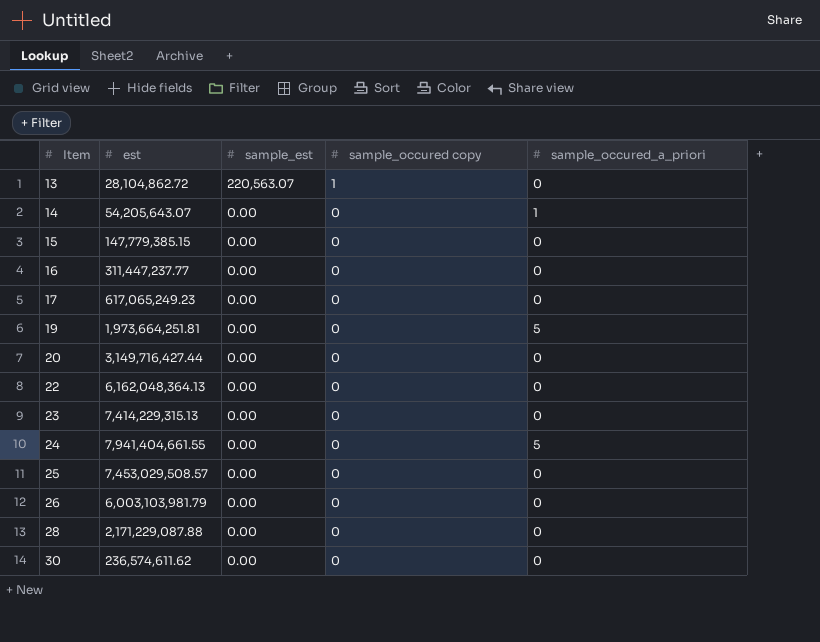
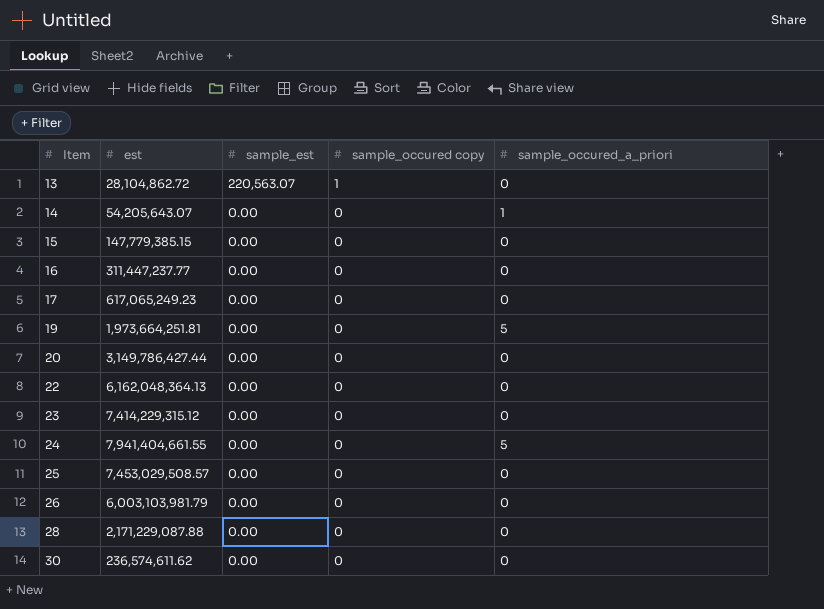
20 | est: 3,149,716,427.44 -> 3,149,786,427.44
23 | est: 7,414,229,315.13 -> 7,414,229,315.12

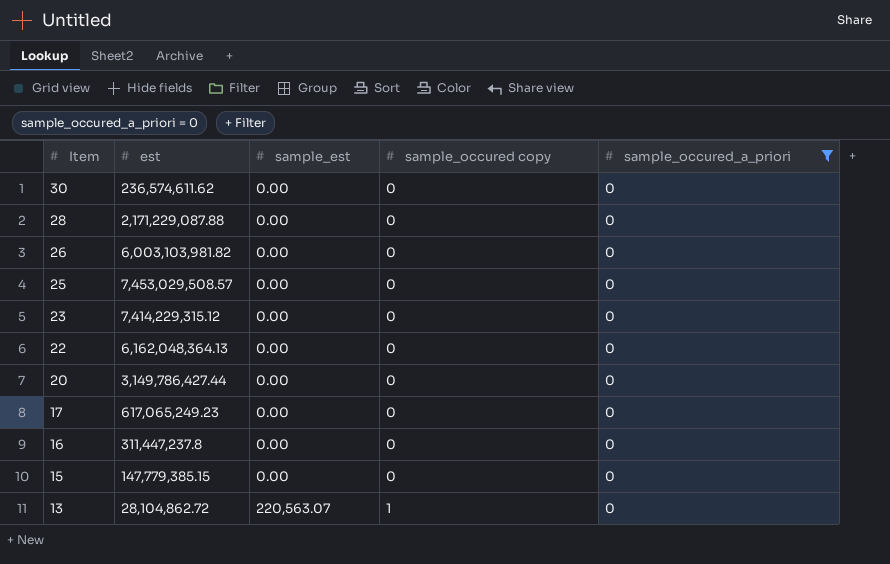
filter: none -> sample_occured_a_priori = 0
row order: Item ascending -> Item descending
26 | est: 6,003,103,981.79 -> 6,003,103,981.82
16 | est: 311,447,237.77 -> 311,447,237.8

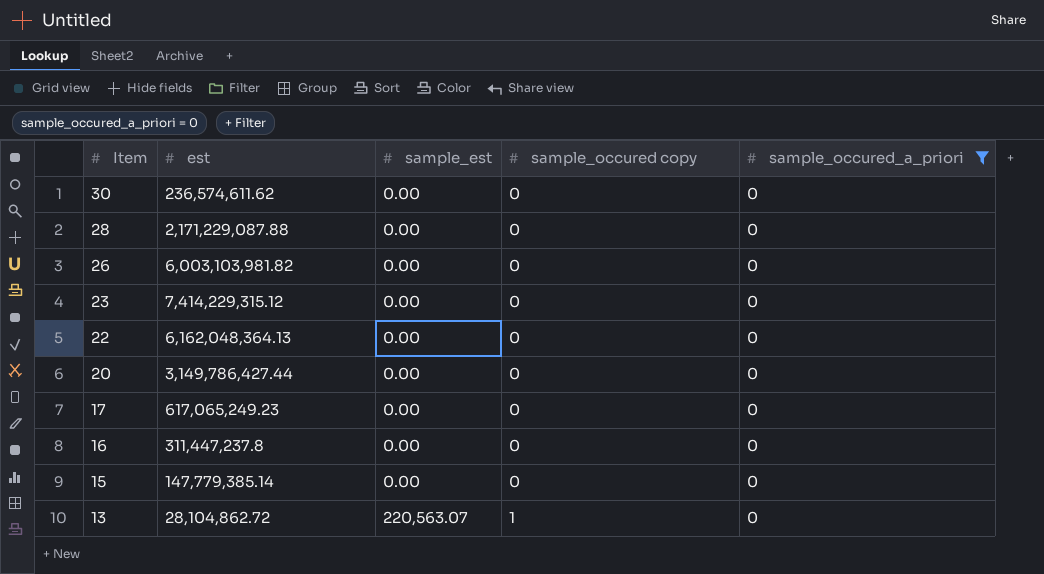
row 25: 7,453,029,508.57 | 0.00 | 0 | 0 -> none
15 | est: 147,779,385.15 -> 147,779,385.14

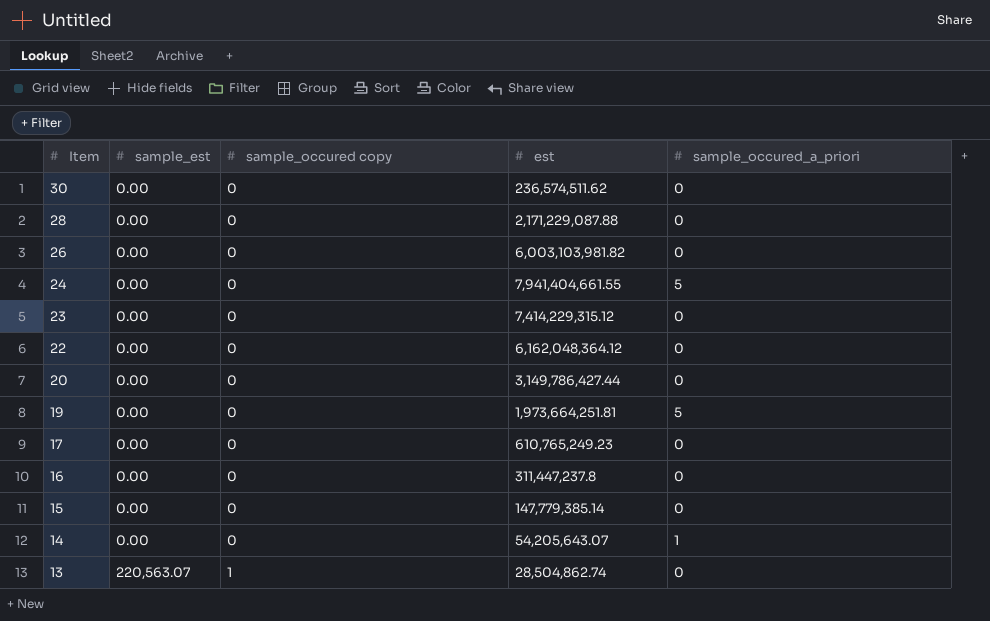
filter: sample_occured_a_priori = 0 -> none
column est | position: 2 -> 4
30 | est: 236,574,611.62 -> 236,574,511.62
22 | est: 6,162,048,364.13 -> 6,162,048,364.12
17 | est: 617,065,249.23 -> 610,765,249.23
13 | est: 28,104,862.72 -> 28,504,862.74

